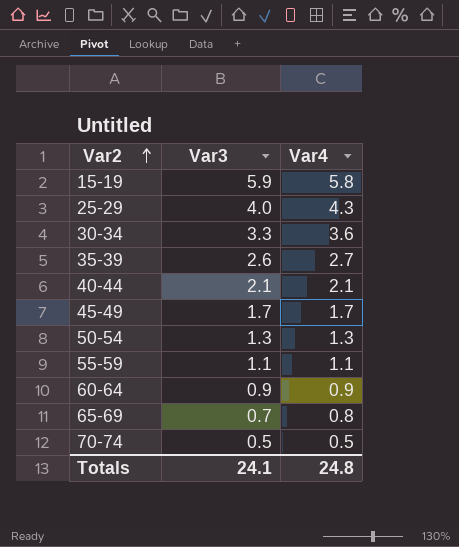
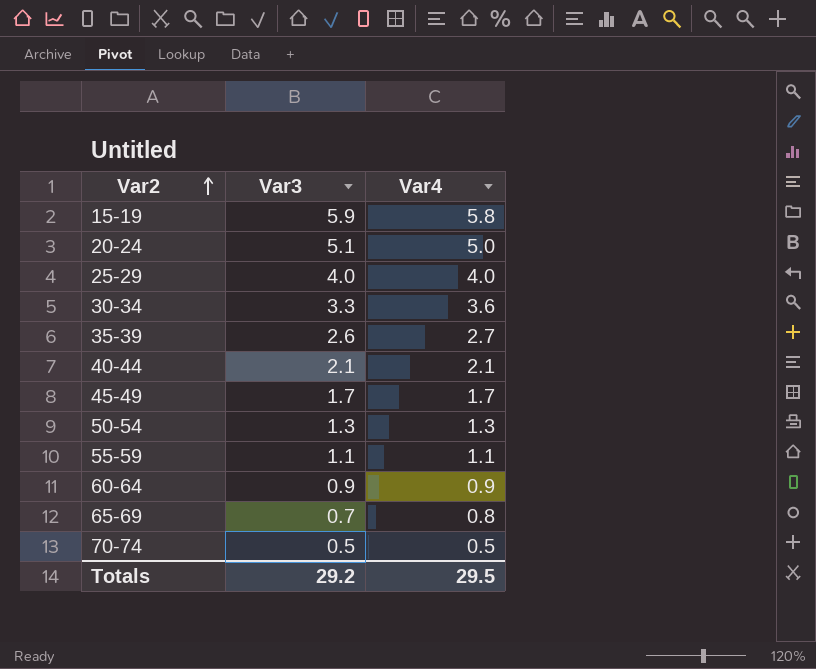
row 20-24: none -> 5.1 | 5.0
25-29 | Var4: 4.3 -> 4.0
Totals | Var3: 24.1 -> 29.2
Totals | Var4: 24.8 -> 29.5

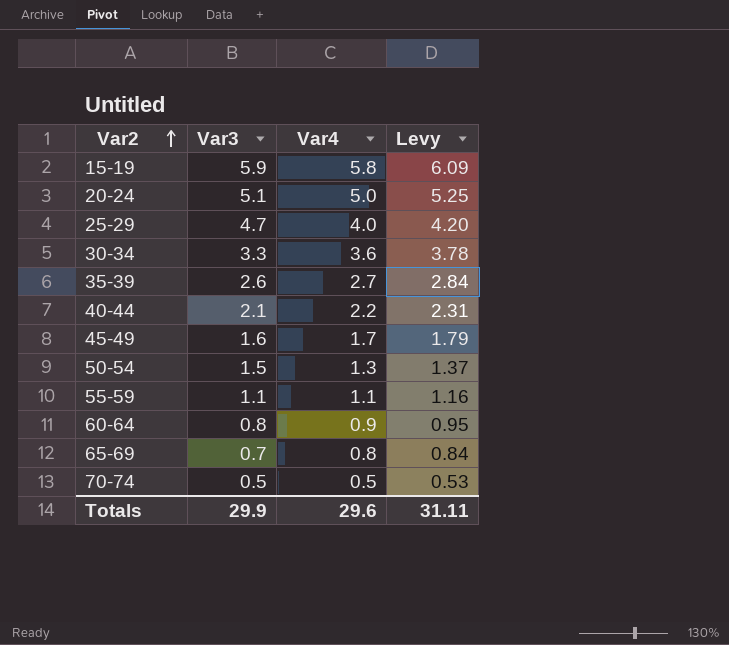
column Levy | formula: none -> [Var4] * 1.05
25-29 | Var3: 4.0 -> 4.7
40-44 | Var4: 2.1 -> 2.2
45-49 | Var3: 1.7 -> 1.6
50-54 | Var3: 1.3 -> 1.5
60-64 | Var3: 0.9 -> 0.8
Totals | Var3: 29.2 -> 29.9
Totals | Var4: 29.5 -> 29.6

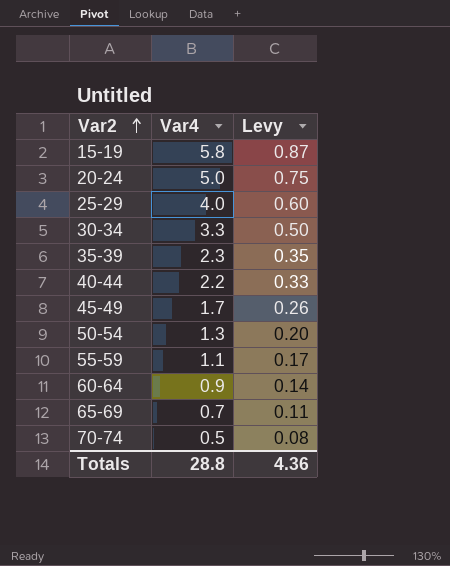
column Var3 | position: 2 -> none
column Levy | formula: [Var4] * 1.05 -> [Var4] * 0.15
30-34 | Var4: 3.6 -> 3.3
35-39 | Var4: 2.7 -> 2.3
65-69 | Var4: 0.8 -> 0.7
Totals | Var4: 29.6 -> 28.8
Totals | Levy: 31.11 -> 4.36

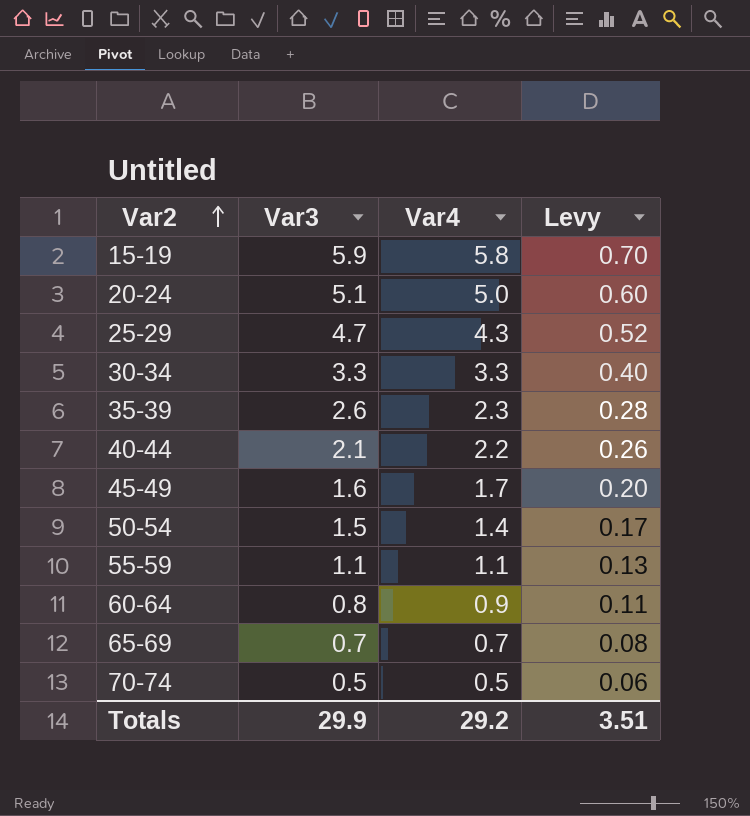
column Var3 | position: none -> 2
column Levy | formula: [Var4] * 0.15 -> [Var4] * 0.12
25-29 | Var4: 4.0 -> 4.3
50-54 | Var4: 1.3 -> 1.4
Totals | Var4: 28.8 -> 29.2
Totals | Levy: 4.36 -> 3.51

